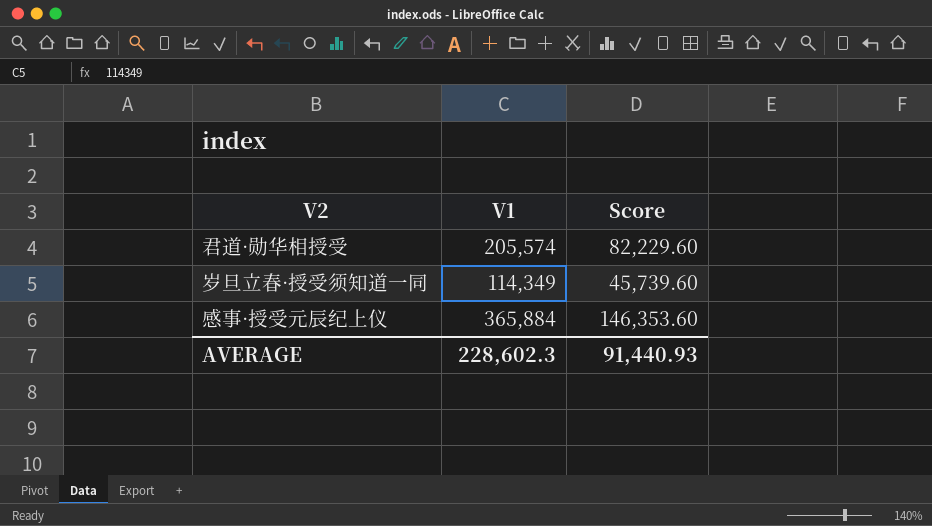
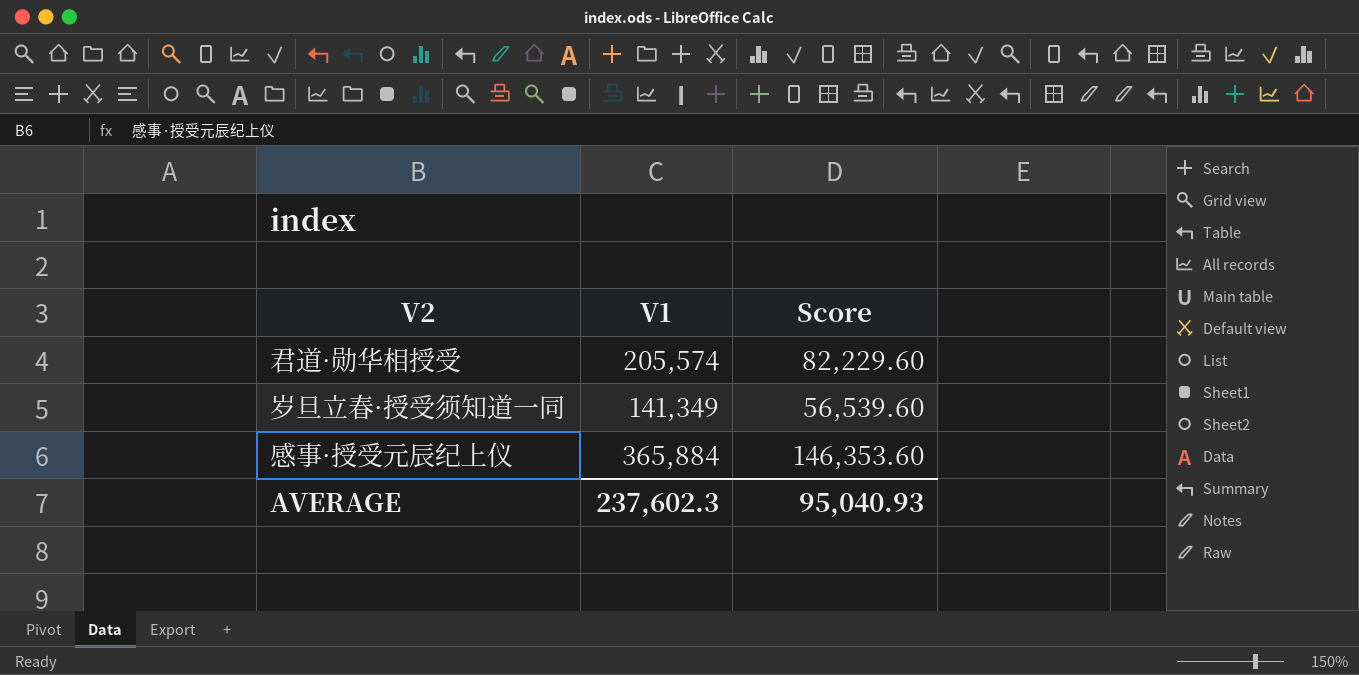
岁旦立春·授受须知道一同 | V1: 114,349 -> 141,349
岁旦立春·授受须知道一同 | Score: 45,739.60 -> 56,539.60
AVERAGE | V1: 228,602.3 -> 237,602.3
AVERAGE | Score: 91,440.93 -> 95,040.93

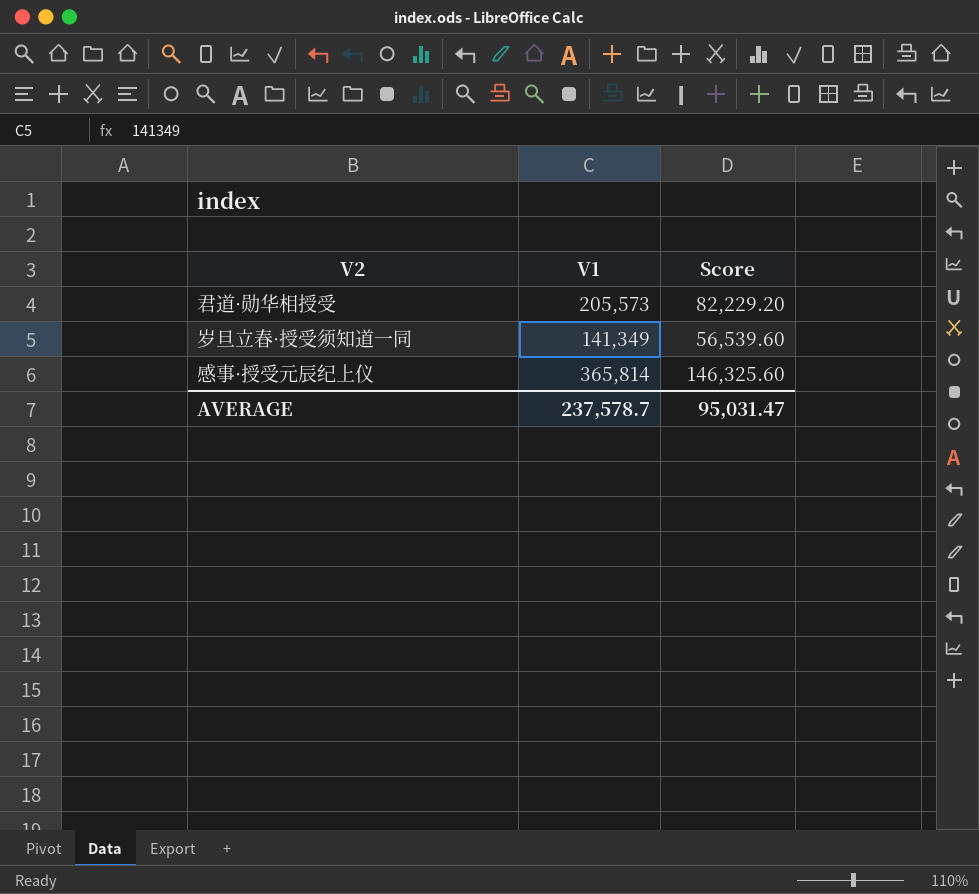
君道·勋华相授受 | V1: 205,574 -> 205,573
君道·勋华相授受 | Score: 82,229.60 -> 82,229.20
感事·授受元辰纪上仪 | V1: 365,884 -> 365,814
感事·授受元辰纪上仪 | Score: 146,353.60 -> 146,325.60
AVERAGE | V1: 237,602.3 -> 237,578.7
AVERAGE | Score: 95,040.93 -> 95,031.47

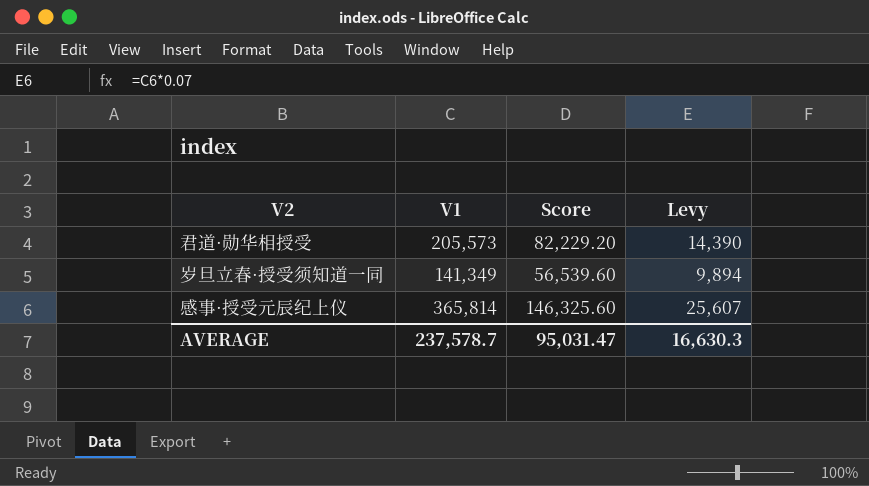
column Levy | formula: none -> [V1] * 0.07

